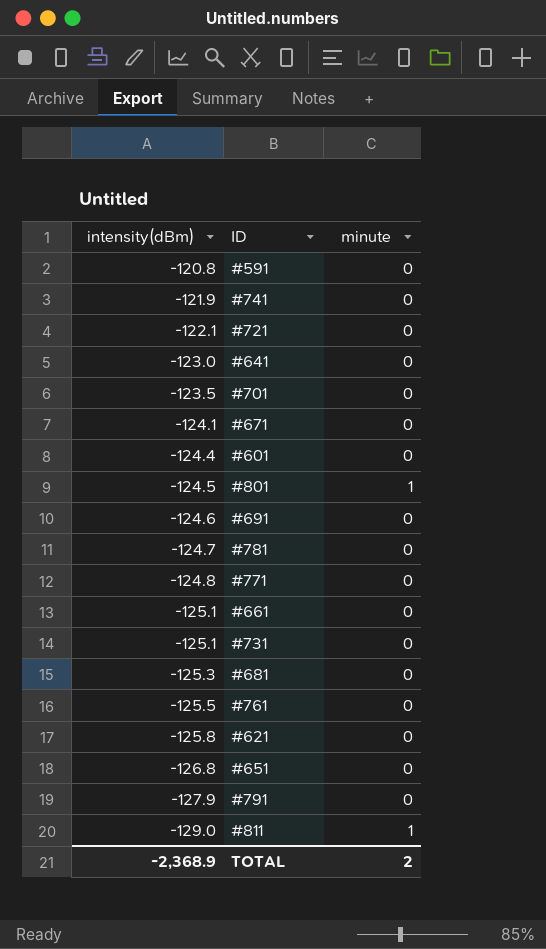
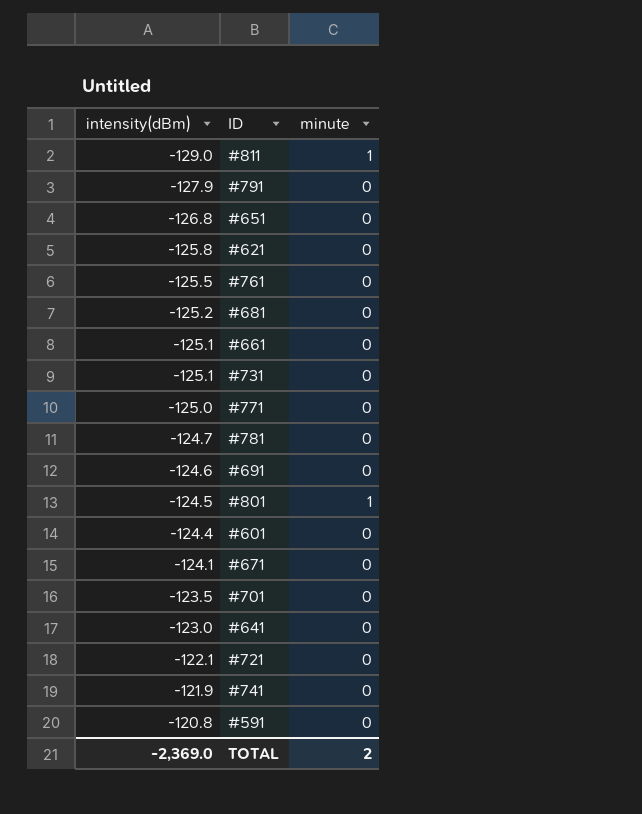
row order: intensity(dBm) descending -> intensity(dBm) ascending
#681 | intensity(dBm): -125.3 -> -125.2
#771 | intensity(dBm): -124.8 -> -125.0
TOTAL | intensity(dBm): -2,368.9 -> -2,369.0

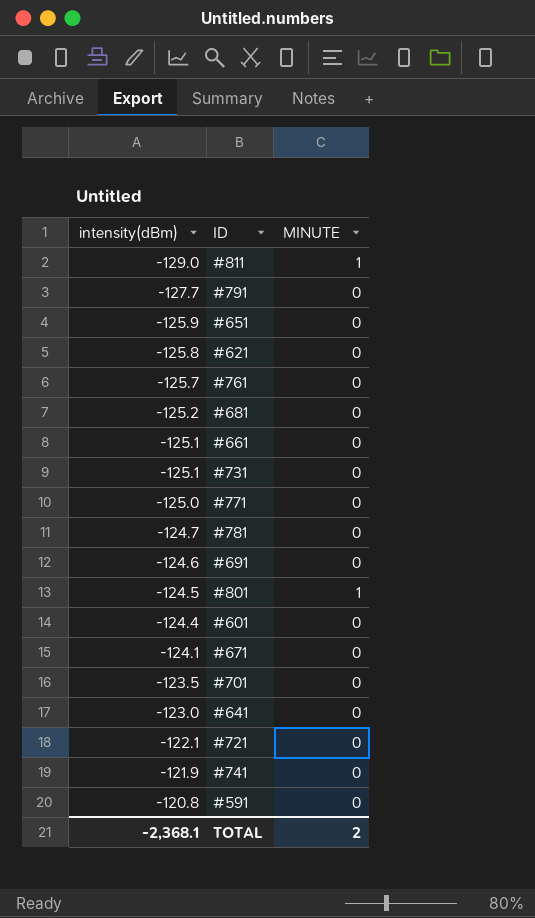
column name: minute -> MINUTE
#791 | intensity(dBm): -127.9 -> -127.7
#651 | intensity(dBm): -126.8 -> -125.9
#761 | intensity(dBm): -125.5 -> -125.7
TOTAL | intensity(dBm): -2,369.0 -> -2,368.1

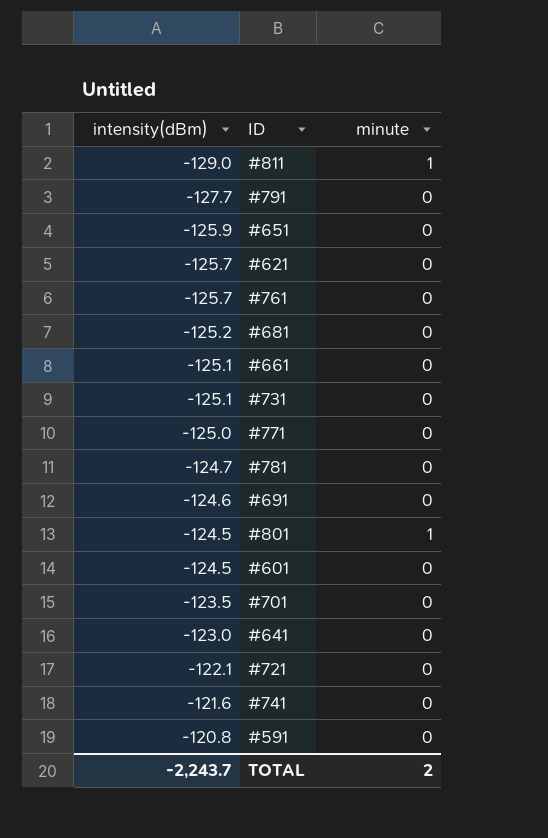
column name: MINUTE -> minute
row #671: -124.1 | 0 -> none
#621 | intensity(dBm): -125.8 -> -125.7
#601 | intensity(dBm): -124.4 -> -124.5
#741 | intensity(dBm): -121.9 -> -121.6
TOTAL | intensity(dBm): -2,368.1 -> -2,243.7

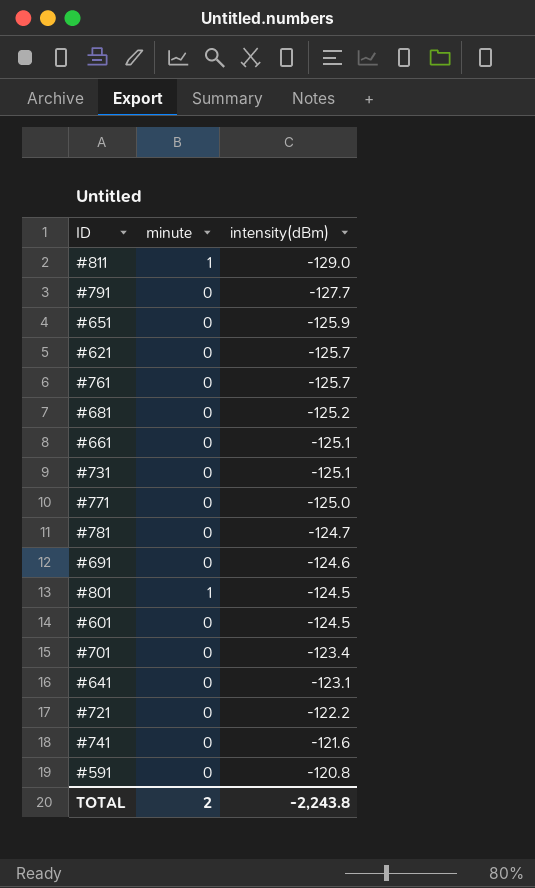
column intensity(dBm) | position: 1 -> 3
#701 | intensity(dBm): -123.5 -> -123.4
#641 | intensity(dBm): -123.0 -> -123.1
#721 | intensity(dBm): -122.1 -> -122.2
TOTAL | intensity(dBm): -2,243.7 -> -2,243.8

